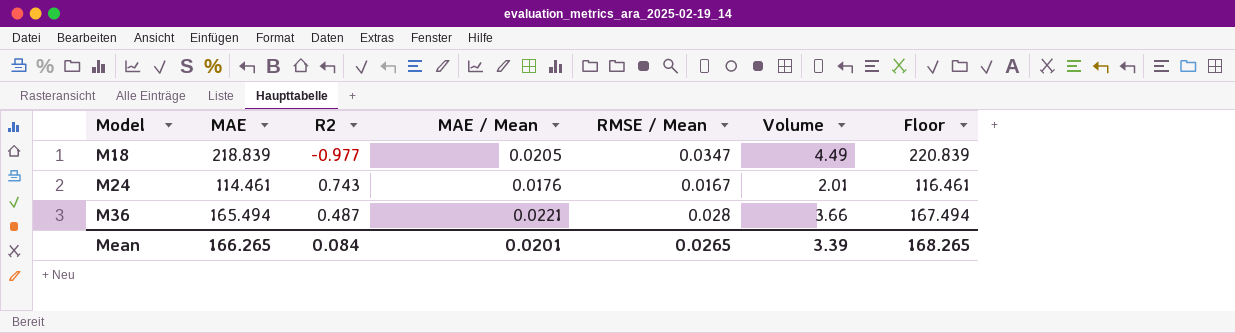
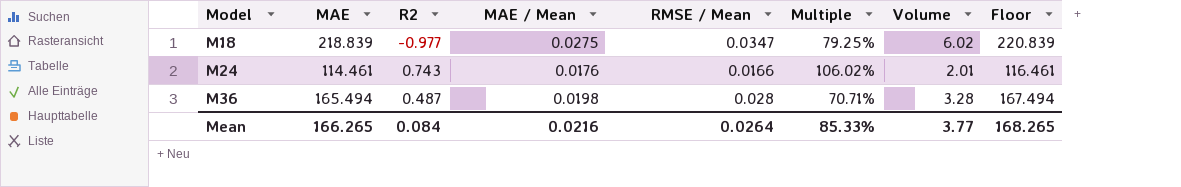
column Multiple | formula: none -> [MAE / Mean] / [RMSE / Mean]
M18 | MAE / Mean: 0.0205 -> 0.0275
M18 | Volume: 4.49 -> 6.02
M24 | RMSE / Mean: 0.0167 -> 0.0166
M36 | MAE / Mean: 0.0221 -> 0.0198
M36 | Volume: 3.66 -> 3.28
Mean | MAE / Mean: 0.0201 -> 0.0216
Mean | RMSE / Mean: 0.0265 -> 0.0264
Mean | Volume: 3.39 -> 3.77

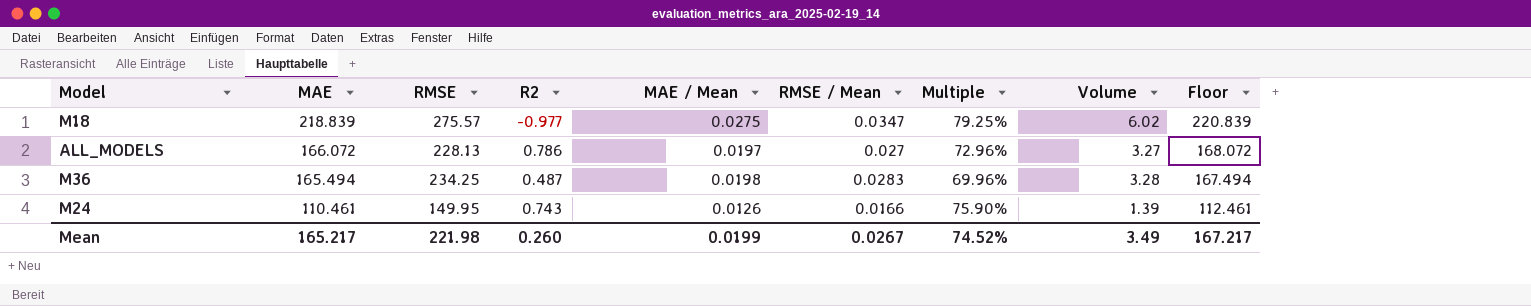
row order: Model ascending -> MAE descending
column RMSE | position: none -> 3
row ALL_MODELS: none -> 166.072 | 228.13 | 0.786 | 0.0197 | 0.027 | 72.96% | 3.27 | 168.072
M36 | RMSE / Mean: 0.028 -> 0.0283
M36 | Multiple: 70.71% -> 69.96%
M24 | MAE: 114.461 -> 110.461
M24 | MAE / Mean: 0.0176 -> 0.0126
M24 | Multiple: 106.02% -> 75.90%
M24 | Volume: 2.01 -> 1.39
M24 | Floor: 116.461 -> 112.461
Mean | MAE: 166.265 -> 165.217
Mean | R2: 0.084 -> 0.260
Mean | MAE / Mean: 0.0216 -> 0.0199
Mean | RMSE / Mean: 0.0264 -> 0.0267
Mean | Multiple: 85.33% -> 74.52%
Mean | Volume: 3.77 -> 3.49
Mean | Floor: 168.265 -> 167.217

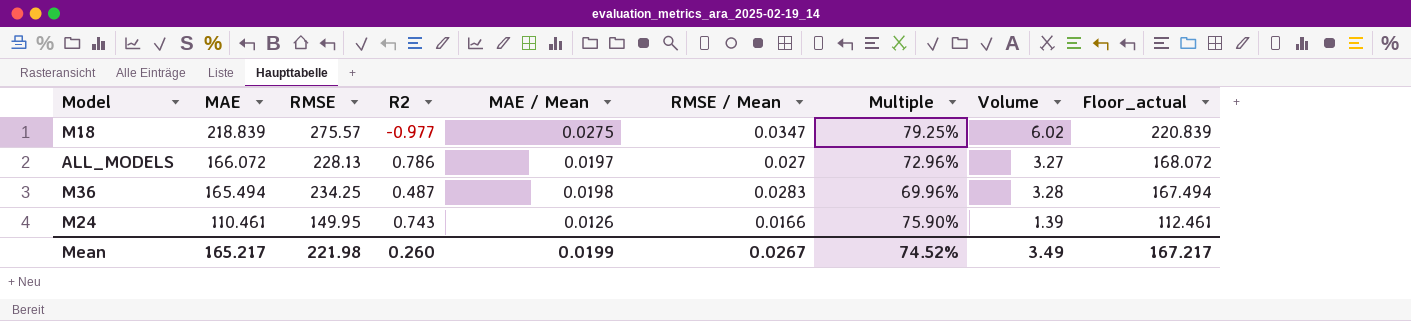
column name: Floor -> Floor_actual

